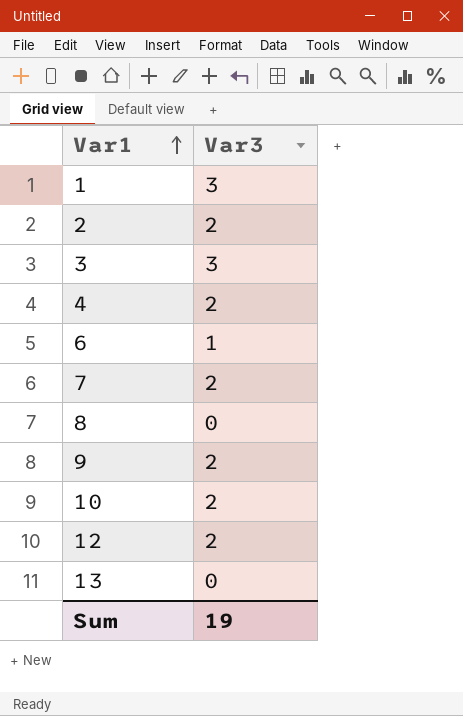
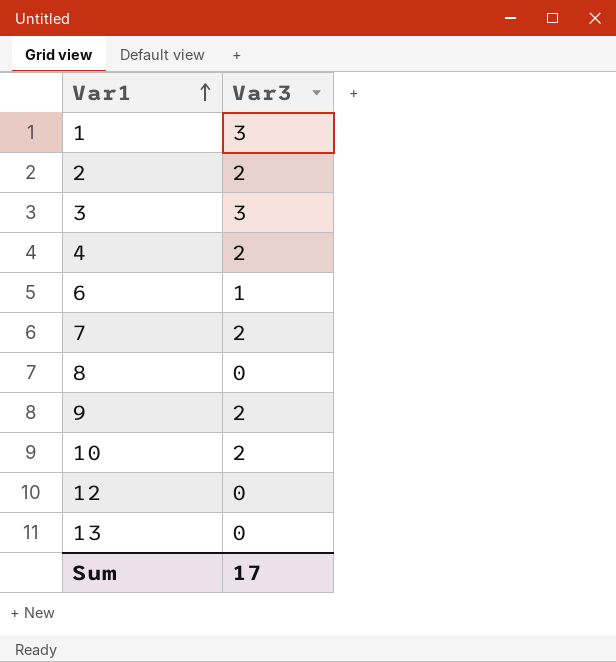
12 | Var3: 2 -> 0
Sum | Var3: 19 -> 17

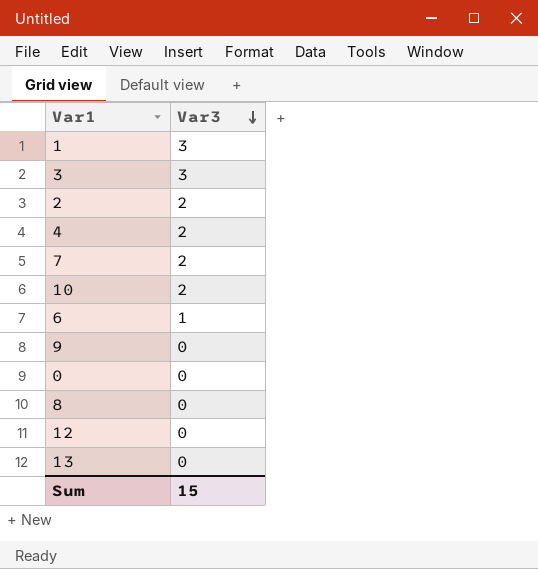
row order: Var1 ascending -> Var3 descending
9 | Var3: 2 -> 0
row 0: none -> 0
Sum | Var3: 17 -> 15

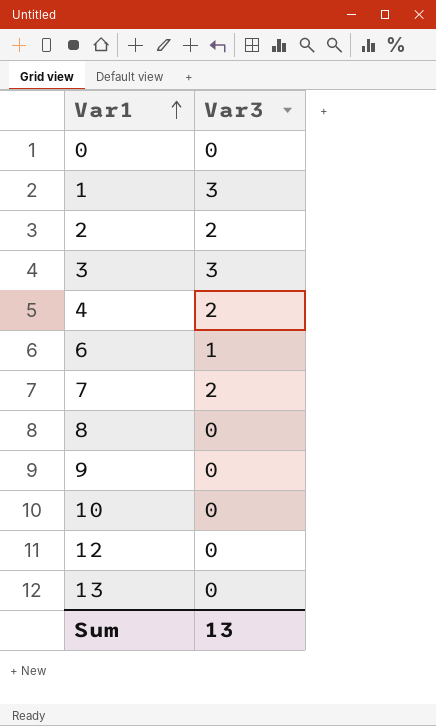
row order: Var3 descending -> Var1 ascending
10 | Var3: 2 -> 0
Sum | Var3: 15 -> 13

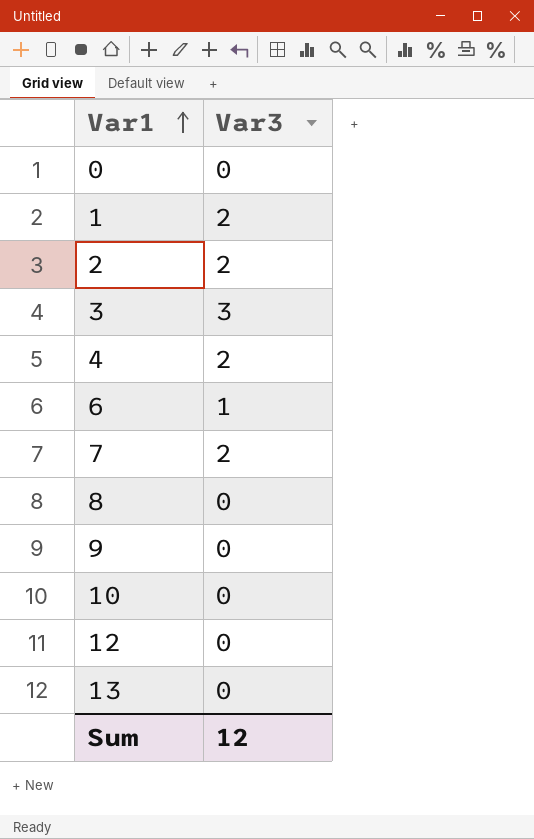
1 | Var3: 3 -> 2
Sum | Var3: 13 -> 12

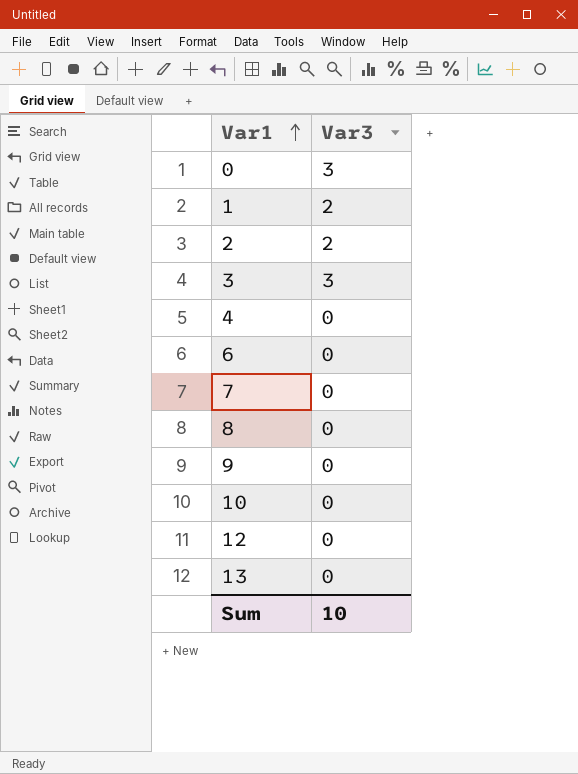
0 | Var3: 0 -> 3
4 | Var3: 2 -> 0
6 | Var3: 1 -> 0
7 | Var3: 2 -> 0
Sum | Var3: 12 -> 10

